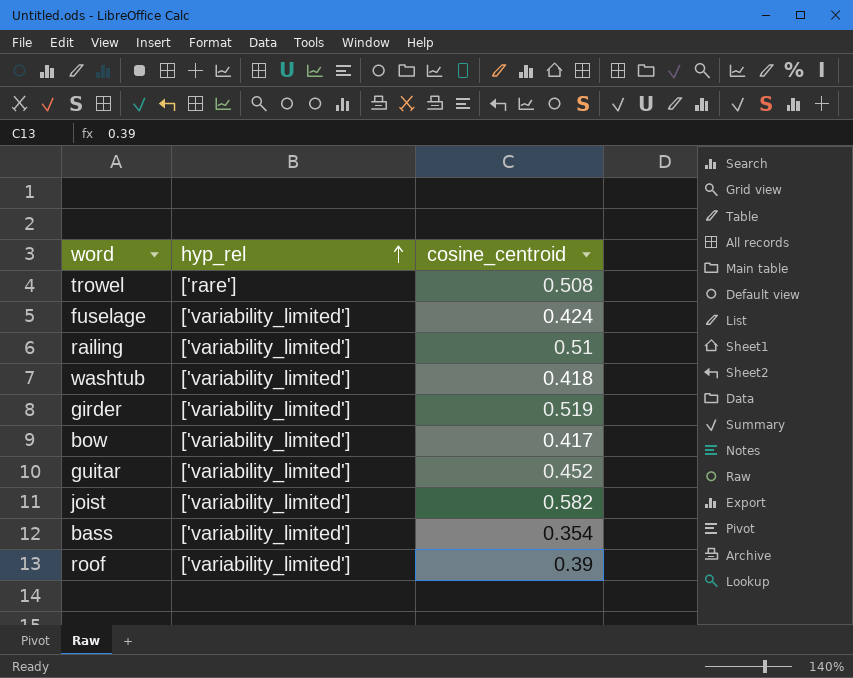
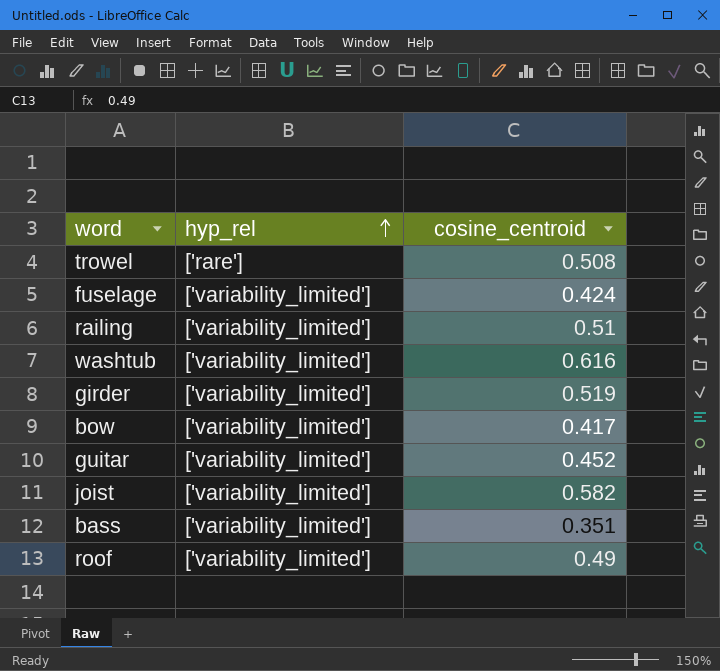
washtub | cosine_centroid: 0.418 -> 0.616
bass | cosine_centroid: 0.354 -> 0.351
roof | cosine_centroid: 0.39 -> 0.49

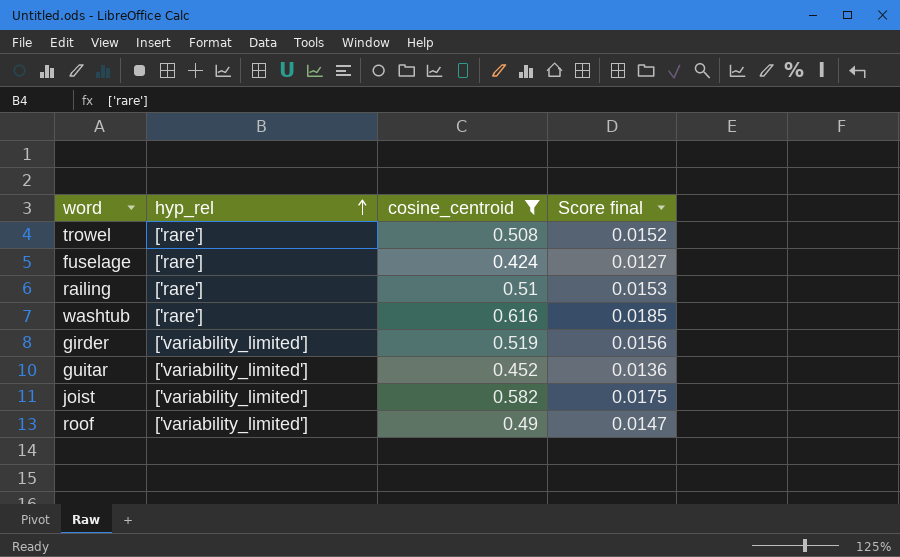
filter: none -> cosine_centroid >= 0.424
column Score final | formula: none -> [cosine_centroid] * 0.03
fuselage | hyp_rel: ['variability_limited'] -> ['rare']
railing | hyp_rel: ['variability_limited'] -> ['rare']
washtub | hyp_rel: ['variability_limited'] -> ['rare']

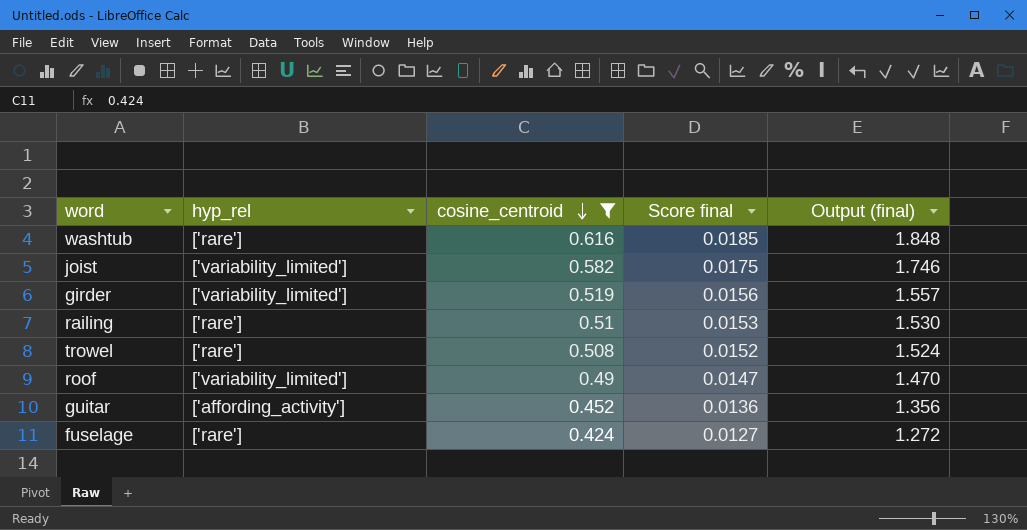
row order: hyp_rel ascending -> cosine_centroid descending
column Output (final) | formula: none -> [cosine_centroid] * 3
guitar | hyp_rel: ['variability_limited'] -> ['affording_activity']

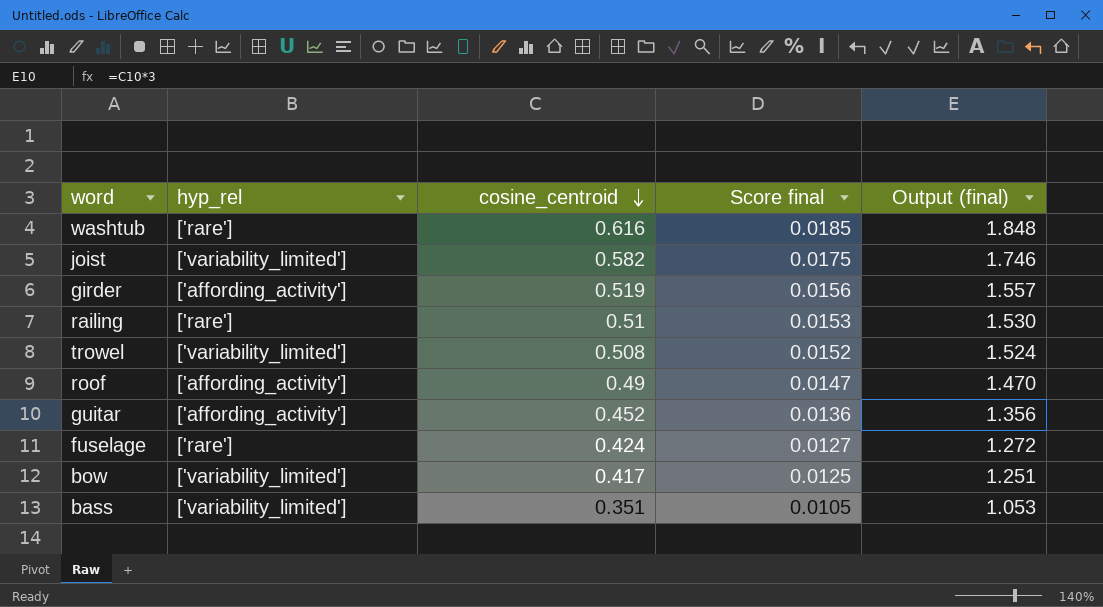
filter: cosine_centroid >= 0.424 -> none
girder | hyp_rel: ['variability_limited'] -> ['affording_activity']
trowel | hyp_rel: ['rare'] -> ['variability_limited']
roof | hyp_rel: ['variability_limited'] -> ['affording_activity']

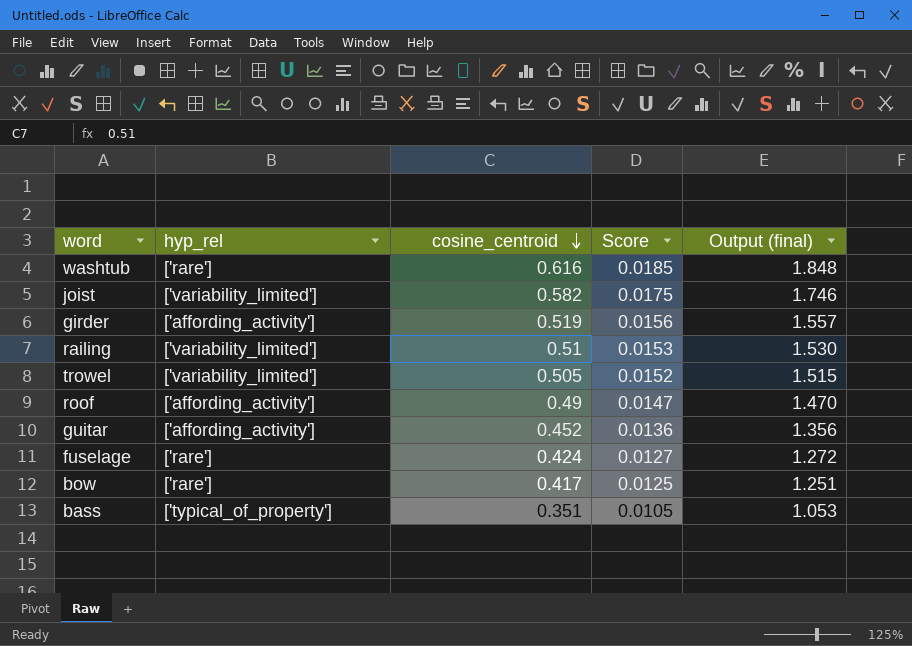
column name: Score final -> Score
railing | hyp_rel: ['rare'] -> ['variability_limited']
trowel | cosine_centroid: 0.508 -> 0.505
trowel | Output (final): 1.524 -> 1.515
bow | hyp_rel: ['variability_limited'] -> ['rare']
bass | hyp_rel: ['variability_limited'] -> ['typical_of_property']

